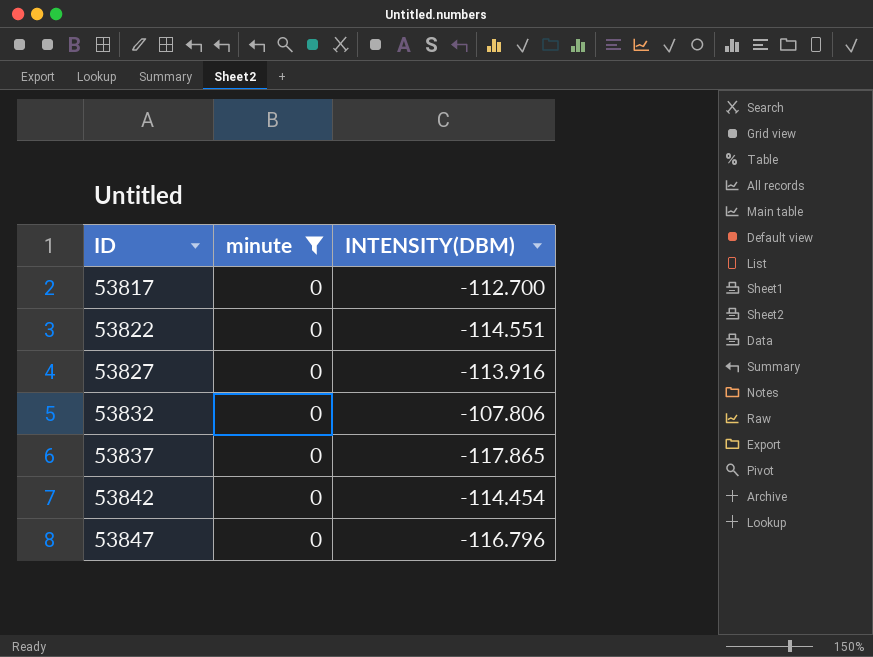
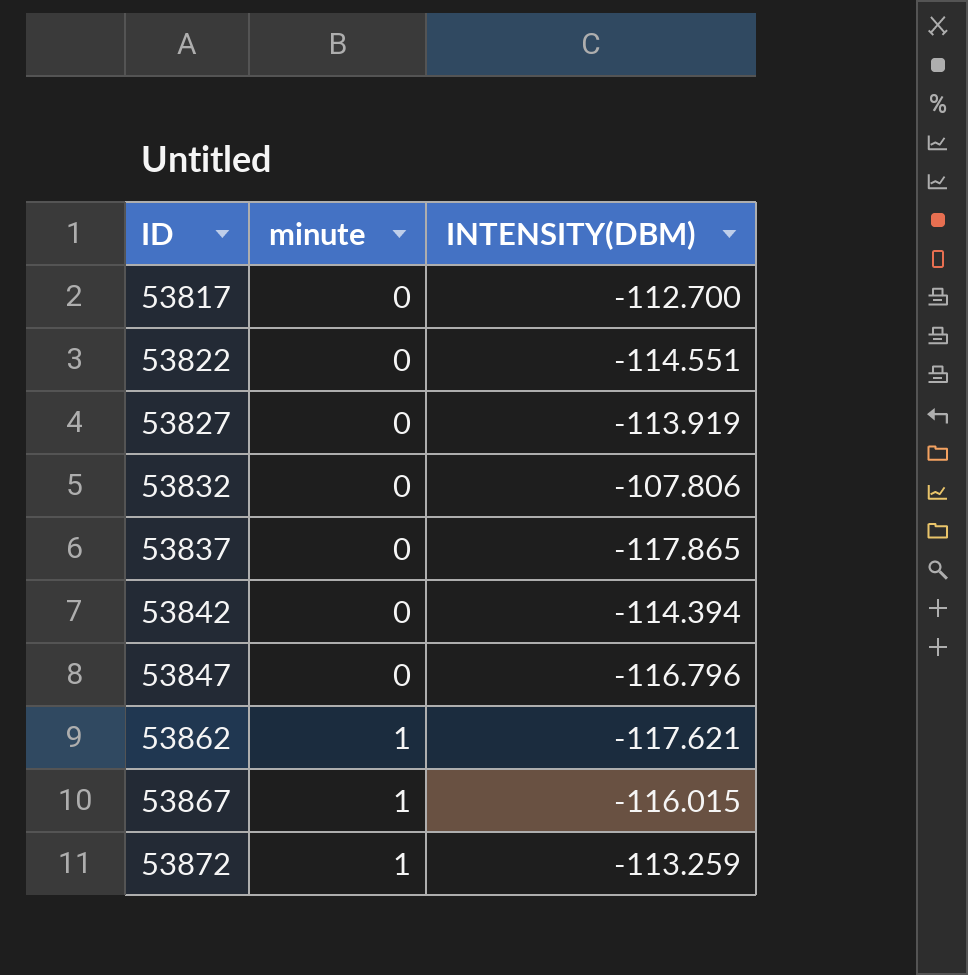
filter: minute = 0 -> none
53827 | INTENSITY(DBM): -113.916 -> -113.919
53842 | INTENSITY(DBM): -114.454 -> -114.394

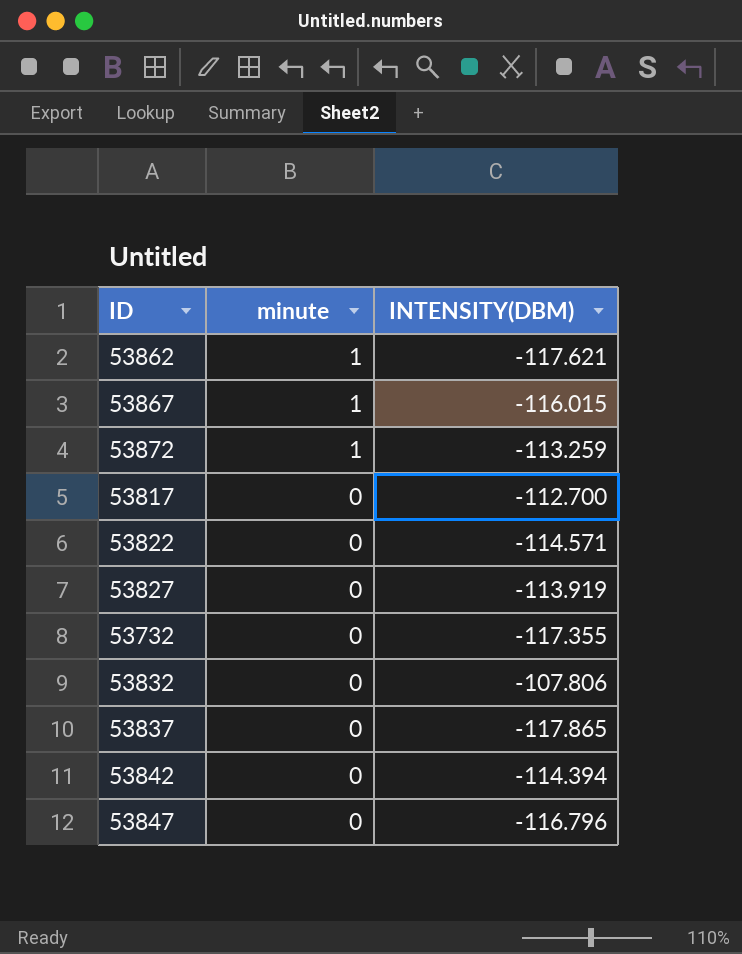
row order: ID ascending -> minute descending
53822 | INTENSITY(DBM): -114.551 -> -114.571
row 53732: none -> 0 | -117.355

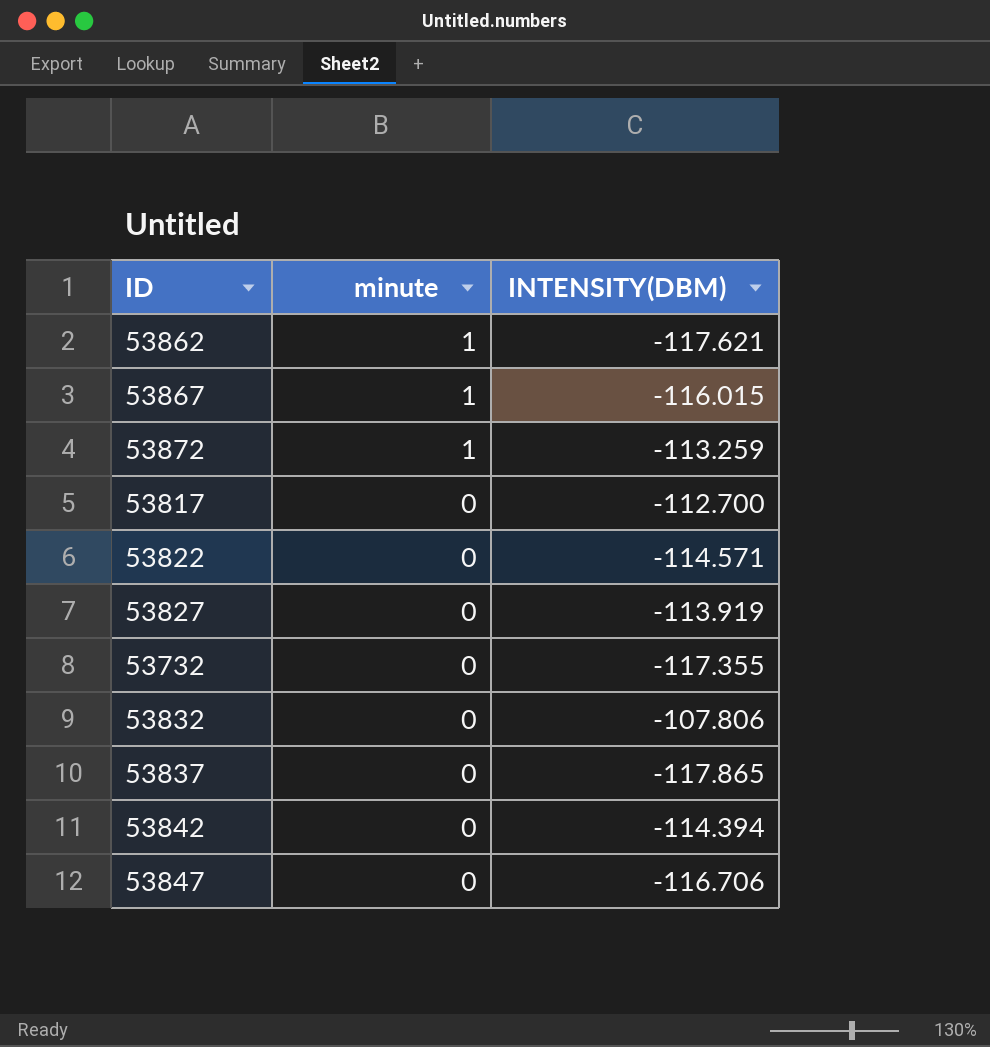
53847 | INTENSITY(DBM): -116.796 -> -116.706

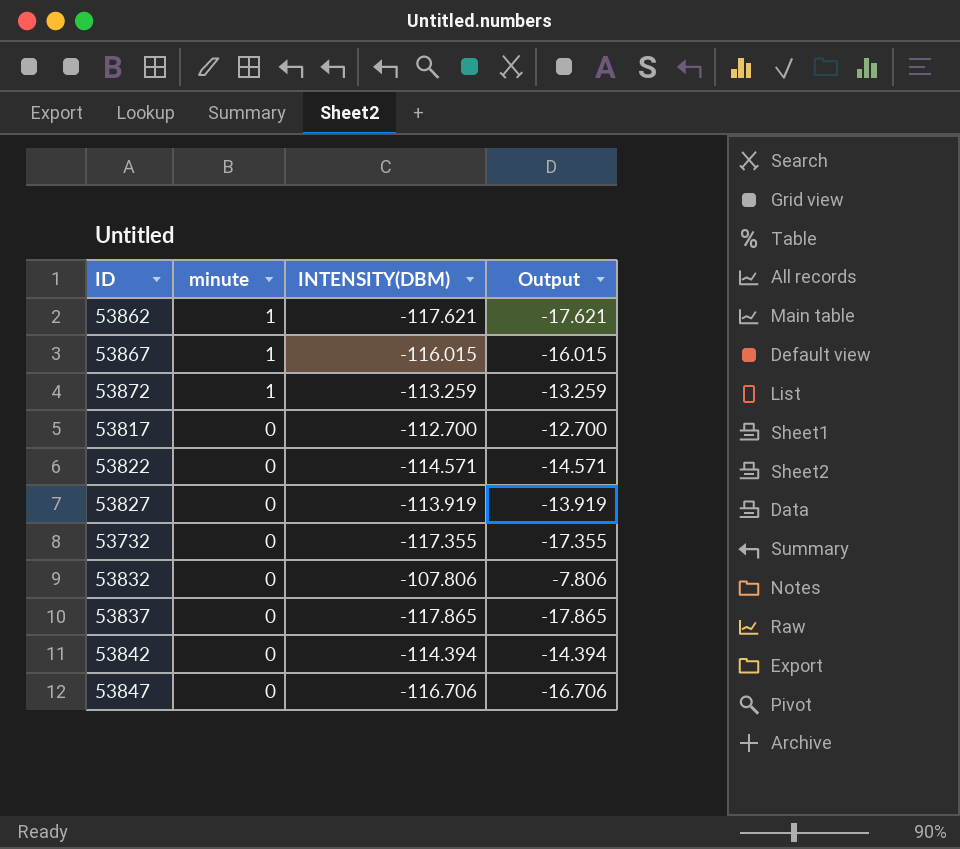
column Output | formula: none -> [INTENSITY(DBM)] + 100

